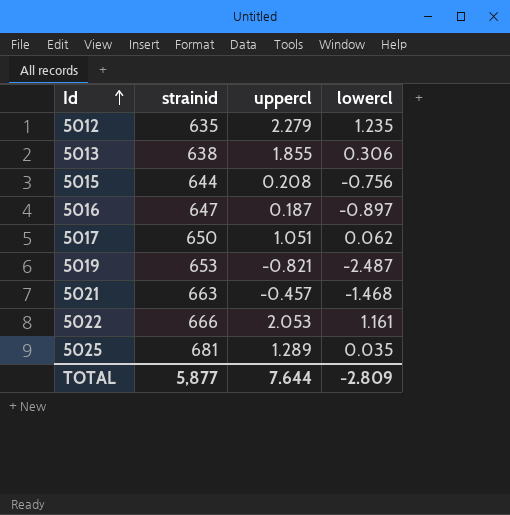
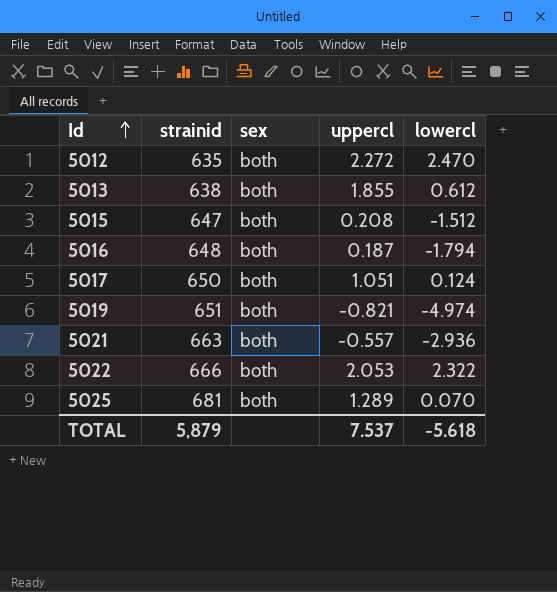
column sex | position: none -> 3
5012 | uppercl: 2.279 -> 2.272
5012 | lowercl: 1.235 -> 2.470
5013 | lowercl: 0.306 -> 0.612
5015 | strainid: 644 -> 647
5015 | lowercl: -0.756 -> -1.512
5016 | strainid: 647 -> 648
5016 | lowercl: -0.897 -> -1.794
5017 | lowercl: 0.062 -> 0.124
5019 | strainid: 653 -> 651
5019 | lowercl: -2.487 -> -4.974
5021 | uppercl: -0.457 -> -0.557
5021 | lowercl: -1.468 -> -2.936
5022 | lowercl: 1.161 -> 2.322
5025 | lowercl: 0.035 -> 0.070
TOTAL | strainid: 5,877 -> 5,879
TOTAL | uppercl: 7.644 -> 7.537
TOTAL | lowercl: -2.809 -> -5.618

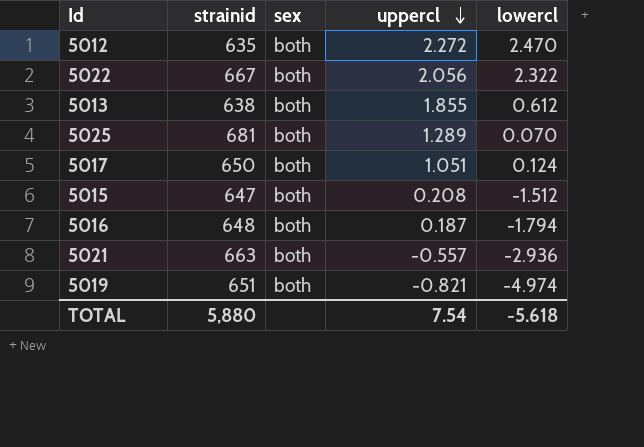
row order: Id ascending -> uppercl descending
5022 | strainid: 666 -> 667
5022 | uppercl: 2.053 -> 2.056
TOTAL | strainid: 5,879 -> 5,880
TOTAL | uppercl: 7.537 -> 7.54

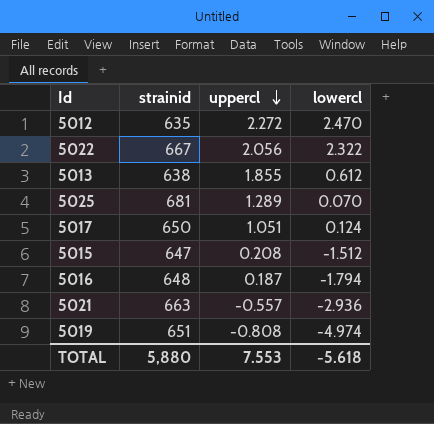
column sex | position: 3 -> none
5019 | uppercl: -0.821 -> -0.808
TOTAL | uppercl: 7.54 -> 7.553

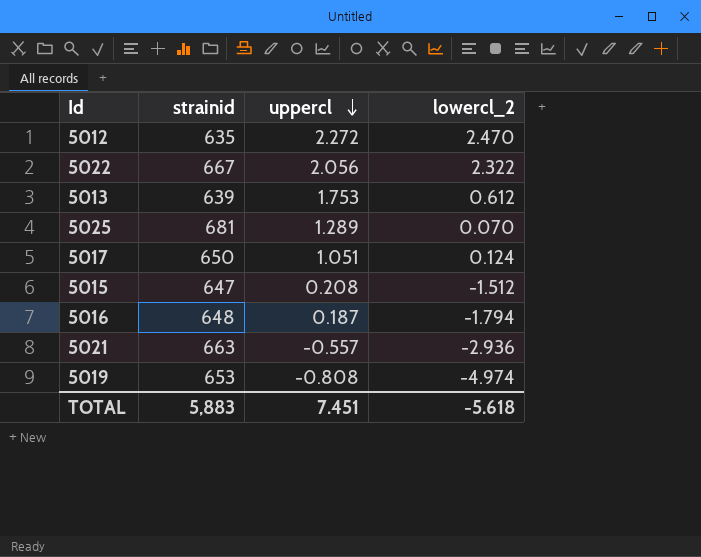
column name: lowercl -> lowercl_2
5013 | strainid: 638 -> 639
5013 | uppercl: 1.855 -> 1.753
5019 | strainid: 651 -> 653
TOTAL | strainid: 5,880 -> 5,883
TOTAL | uppercl: 7.553 -> 7.451

